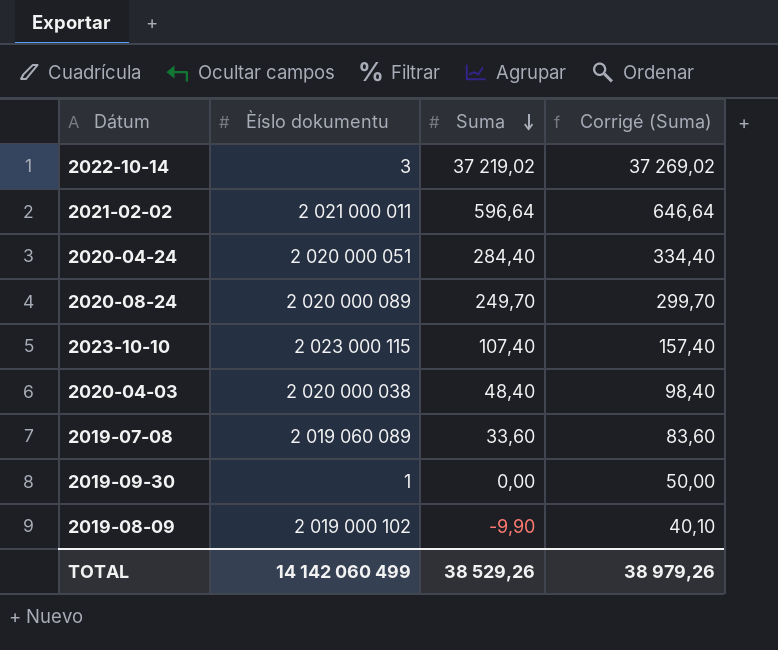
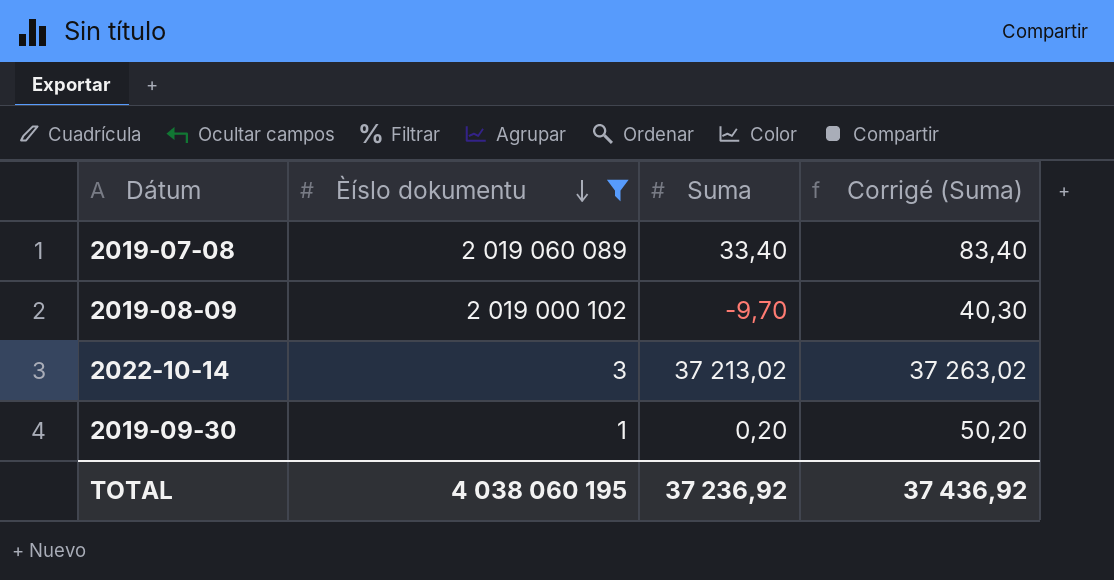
filter: none -> Èíslo dokumentu <= 2 019 060 089
row order: Suma descending -> Èíslo dokumentu descending
2019-07-08 | Suma: 33,60 -> 33,40
2019-07-08 | Corrigé (Suma): 83,60 -> 83,40
2019-08-09 | Suma: -9,90 -> -9,70
2019-08-09 | Corrigé (Suma): 40,10 -> 40,30
2022-10-14 | Suma: 37 219,02 -> 37 213,02
2022-10-14 | Corrigé (Suma): 37 269,02 -> 37 263,02
2019-09-30 | Suma: 0,00 -> 0,20
2019-09-30 | Corrigé (Suma): 50,00 -> 50,20
TOTAL | Èíslo dokumentu: 14 142 060 499 -> 4 038 060 195
TOTAL | Suma: 38 529,26 -> 37 236,92
TOTAL | Corrigé (Suma): 38 979,26 -> 37 436,92

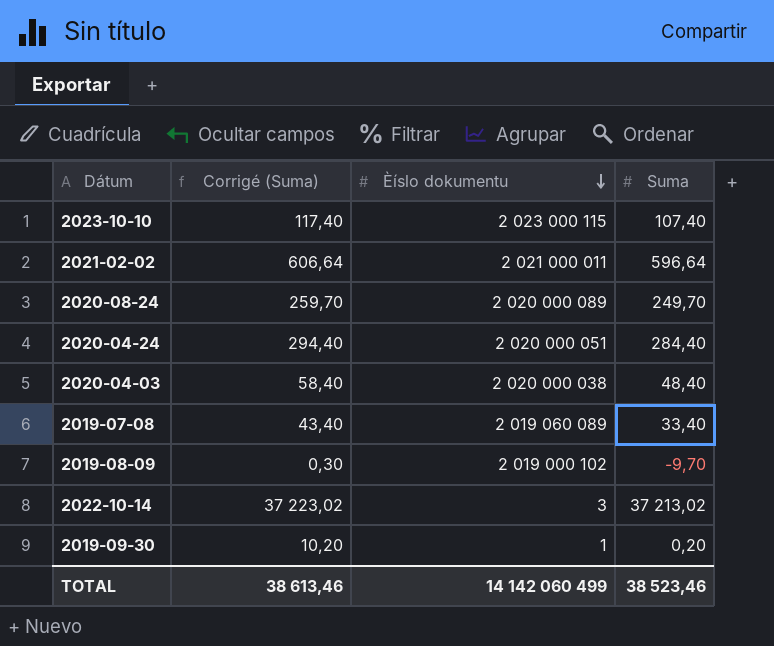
filter: Èíslo dokumentu <= 2 019 060 089 -> none
column Corrigé (Suma) | formula: [Suma] + 50 -> [Suma] + 10
column Corrigé (Suma) | position: 4 -> 2
TOTAL | Corrigé (Suma): 37 436,92 -> 38 613,46
TOTAL | Èíslo dokumentu: 4 038 060 195 -> 14 142 060 499
TOTAL | Suma: 37 236,92 -> 38 523,46

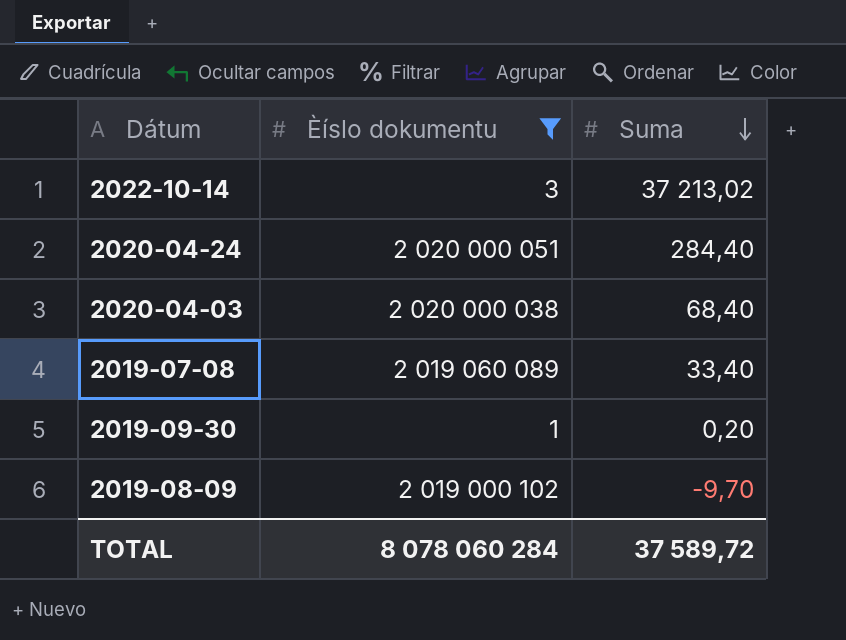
filter: none -> Èíslo dokumentu <= 2 020 000 051
row order: Èíslo dokumentu descending -> Suma descending
column Corrigé (Suma) | formula: [Suma] + 10 -> none
2020-04-03 | Suma: 48,40 -> 68,40
TOTAL | Èíslo dokumentu: 14 142 060 499 -> 8 078 060 284
TOTAL | Suma: 38 523,46 -> 37 589,72

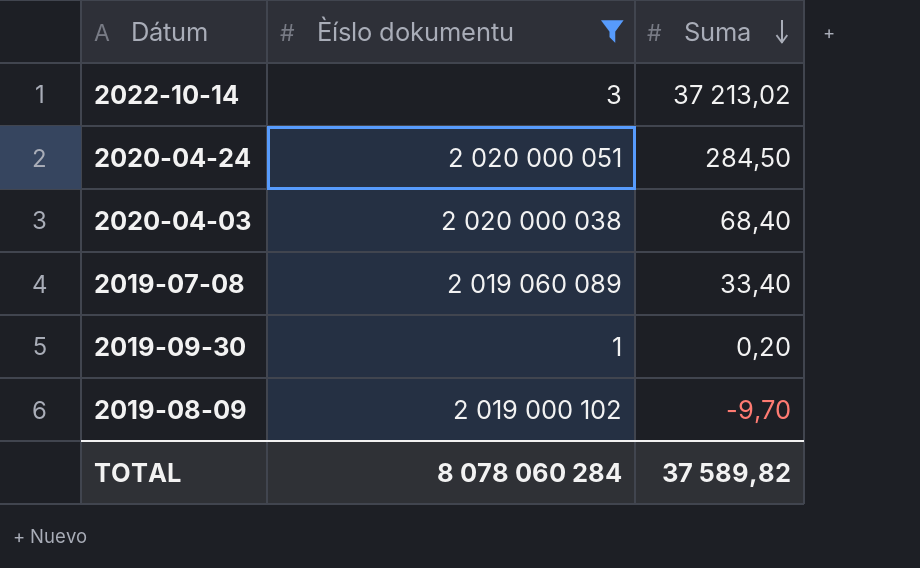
2020-04-24 | Suma: 284,40 -> 284,50
TOTAL | Suma: 37 589,72 -> 37 589,82

